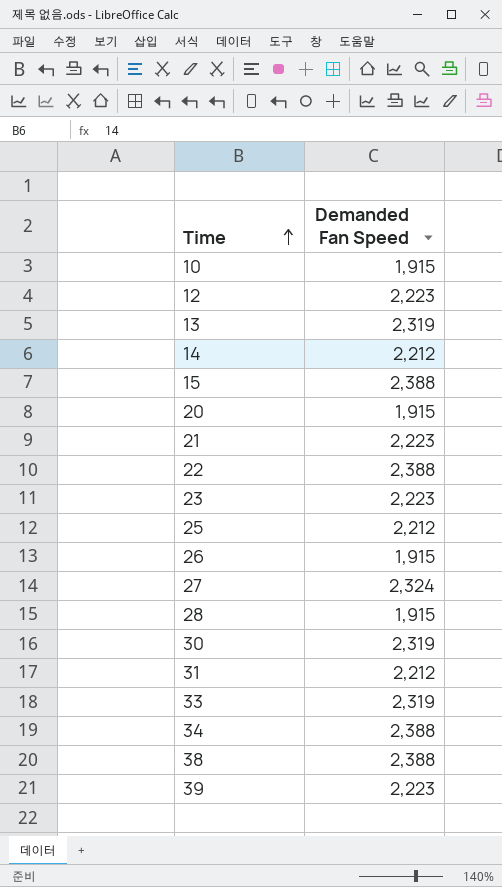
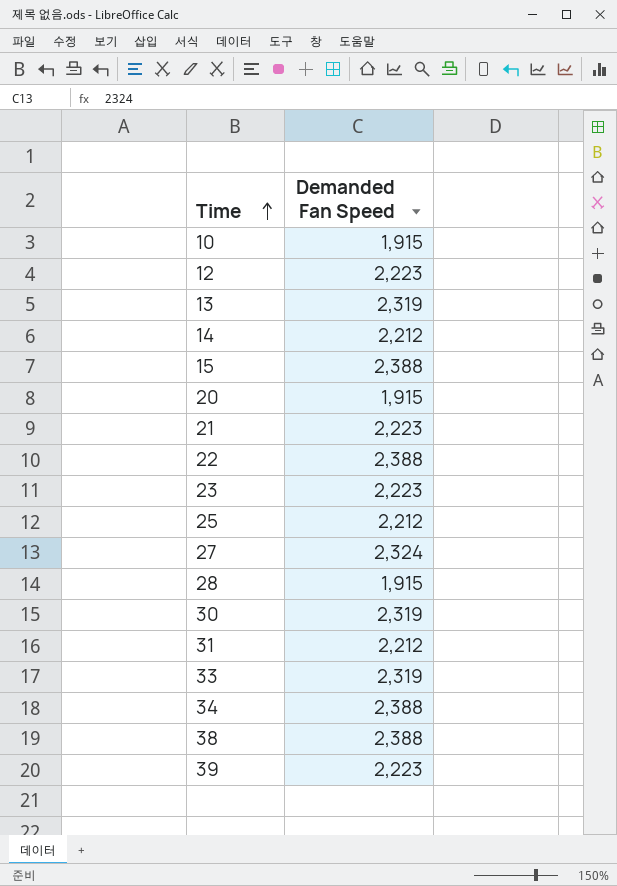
row 26: 1,915 -> none

